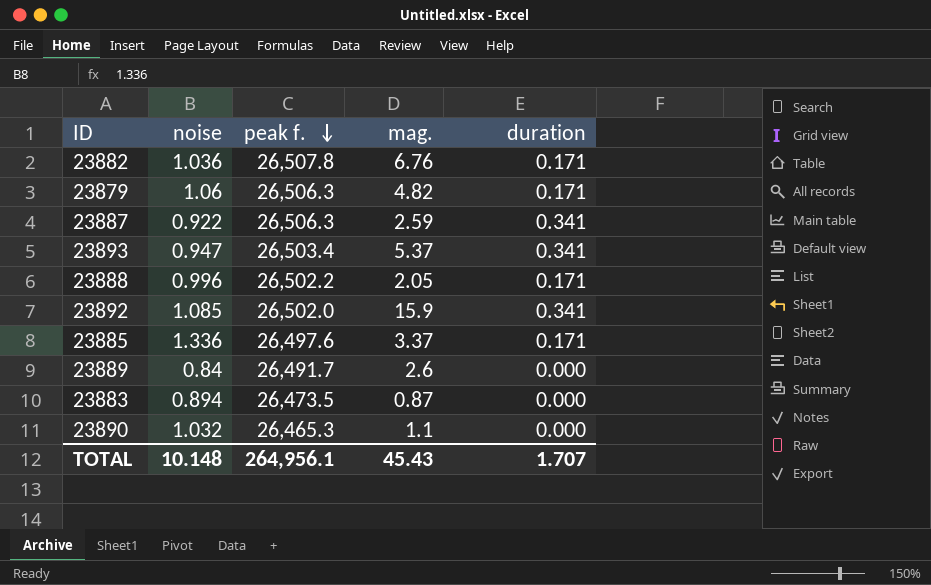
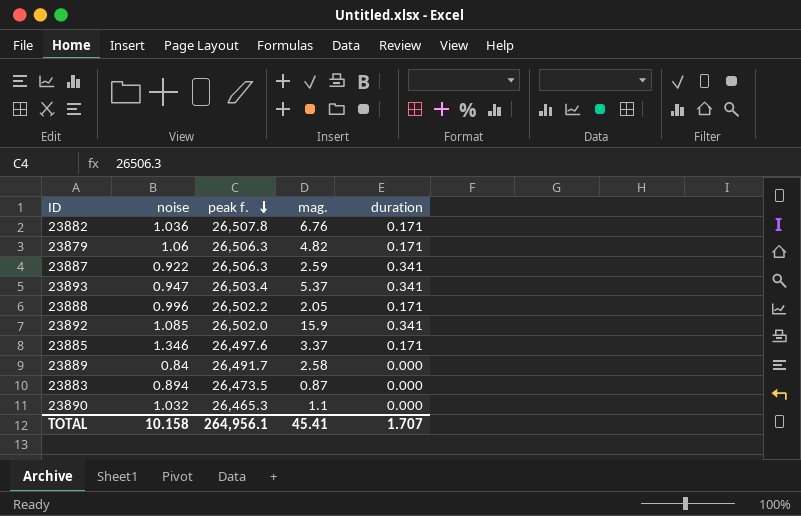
23885 | noise: 1.336 -> 1.346
23889 | mag.: 2.6 -> 2.58
TOTAL | noise: 10.148 -> 10.158
TOTAL | mag.: 45.43 -> 45.41

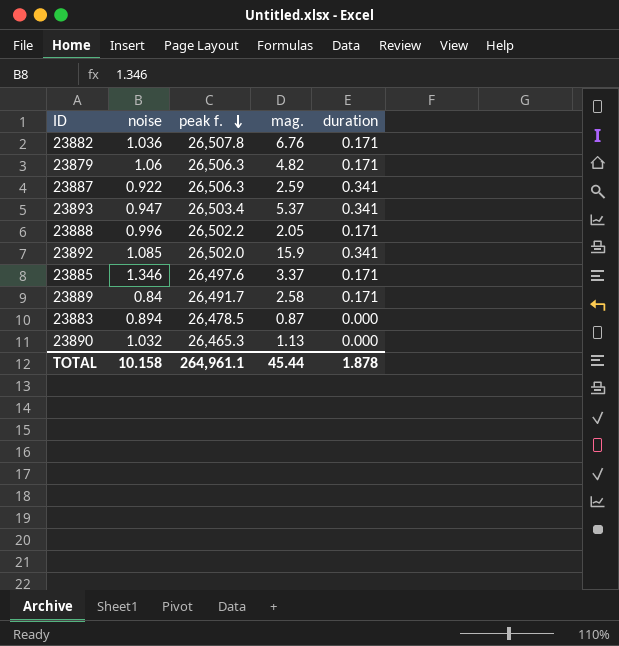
23889 | duration: 0.000 -> 0.171
23883 | peak f.: 26,473.5 -> 26,478.5
23890 | mag.: 1.1 -> 1.13
TOTAL | peak f.: 264,956.1 -> 264,961.1
TOTAL | mag.: 45.41 -> 45.44
TOTAL | duration: 1.707 -> 1.878

